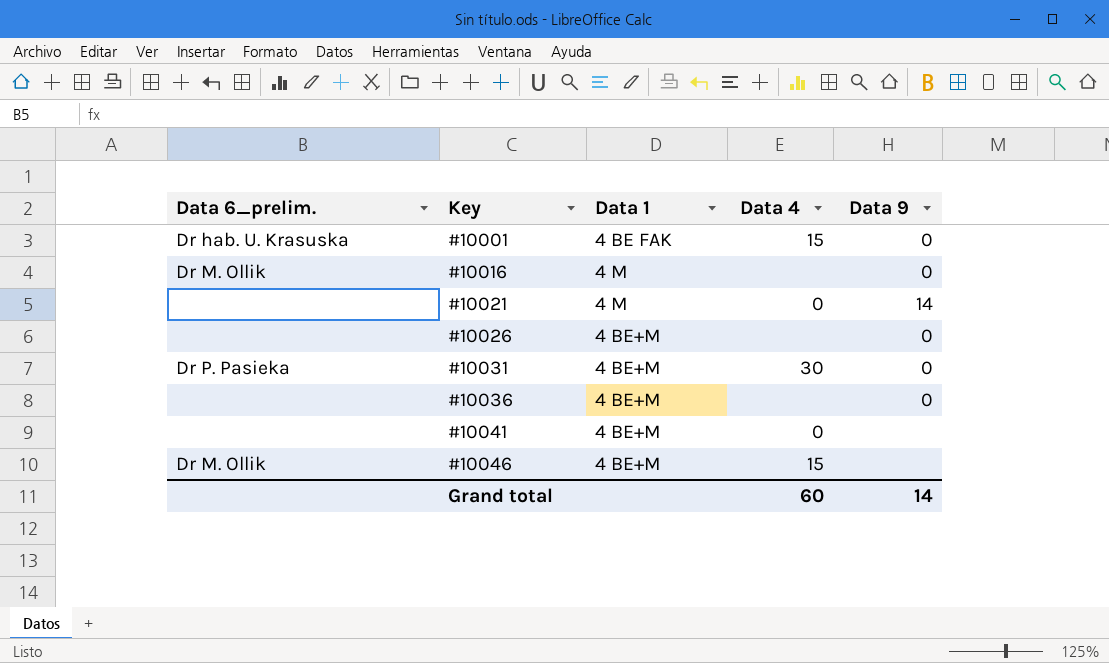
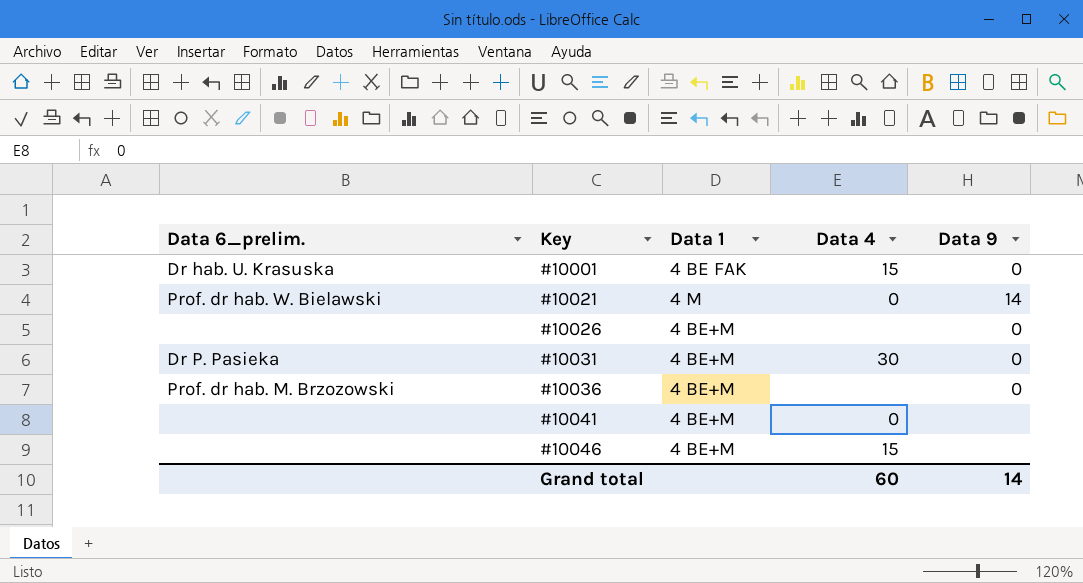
row #10016: Dr M. Ollik | 4 M | none | 0 -> none
#10021 | Data 6_prelim.: none -> Prof. dr hab. W. Bielawski
#10036 | Data 6_prelim.: none -> Prof. dr hab. M. Brzozowski
#10046 | Data 6_prelim.: Dr M. Ollik -> none

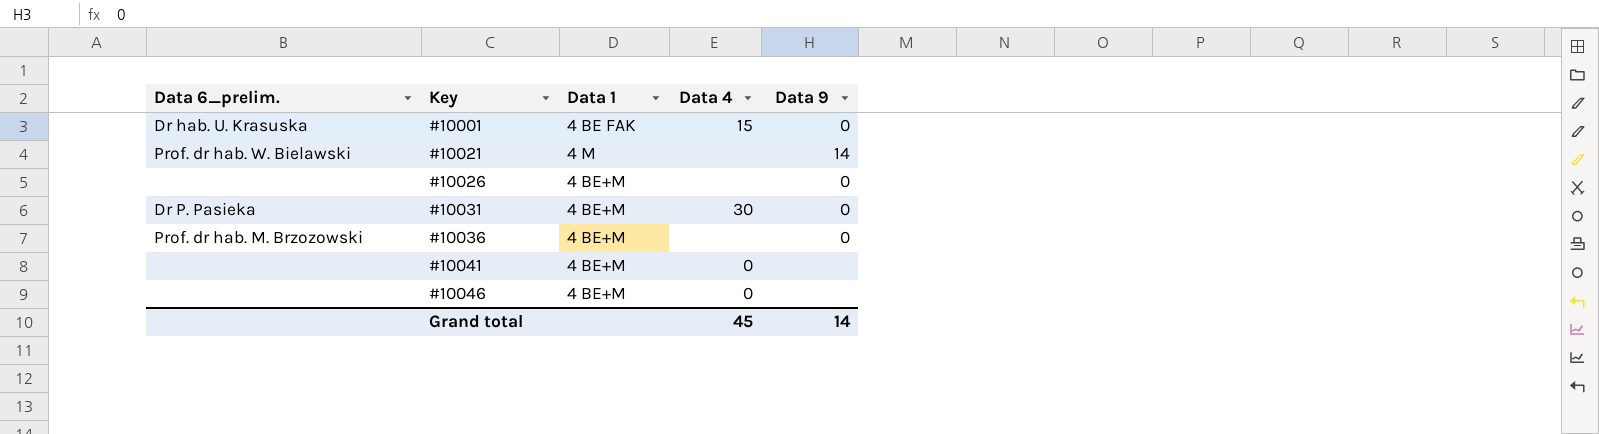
#10021 | Data 4: 0 -> none
#10046 | Data 4: 15 -> 0
Grand total | Data 4: 60 -> 45

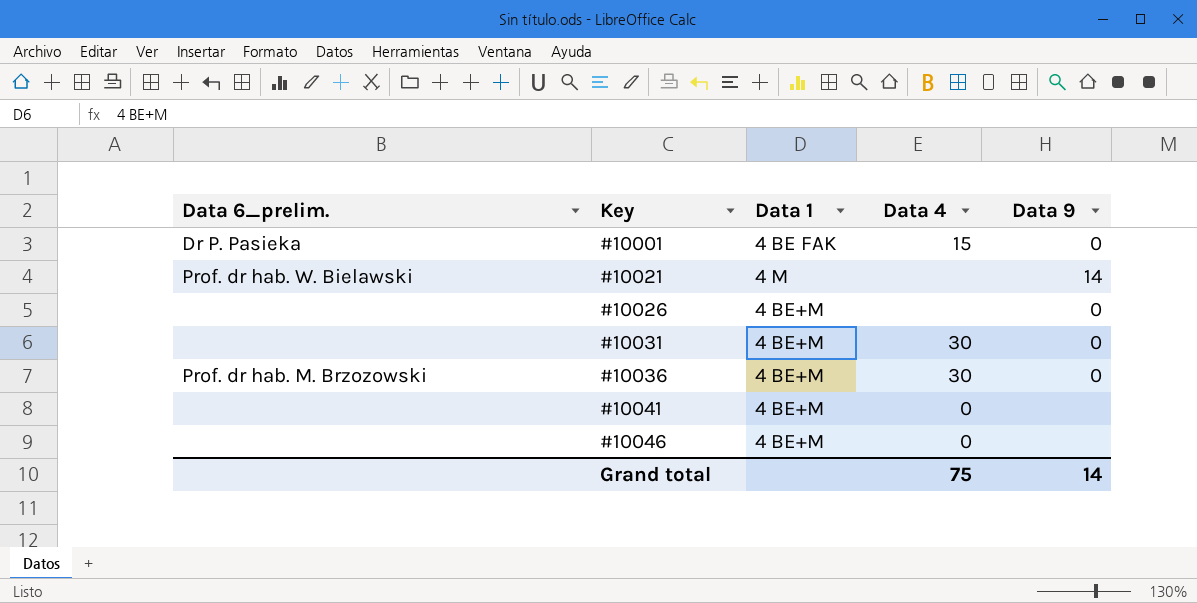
#10001 | Data 6_prelim.: Dr hab. U. Krasuska -> Dr P. Pasieka
#10031 | Data 6_prelim.: Dr P. Pasieka -> none
#10036 | Data 4: none -> 30
Grand total | Data 4: 45 -> 75

